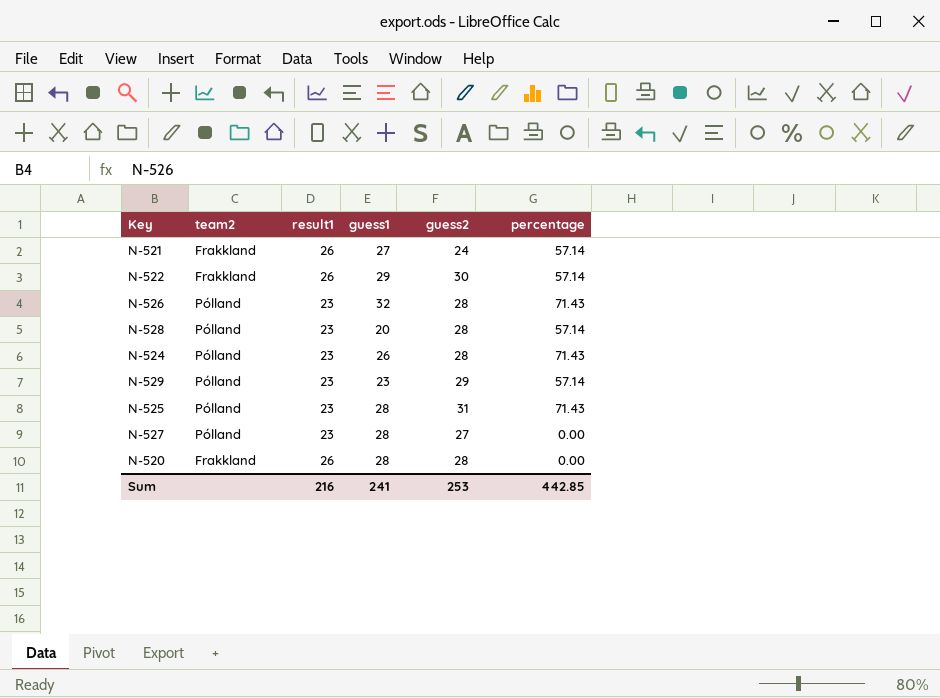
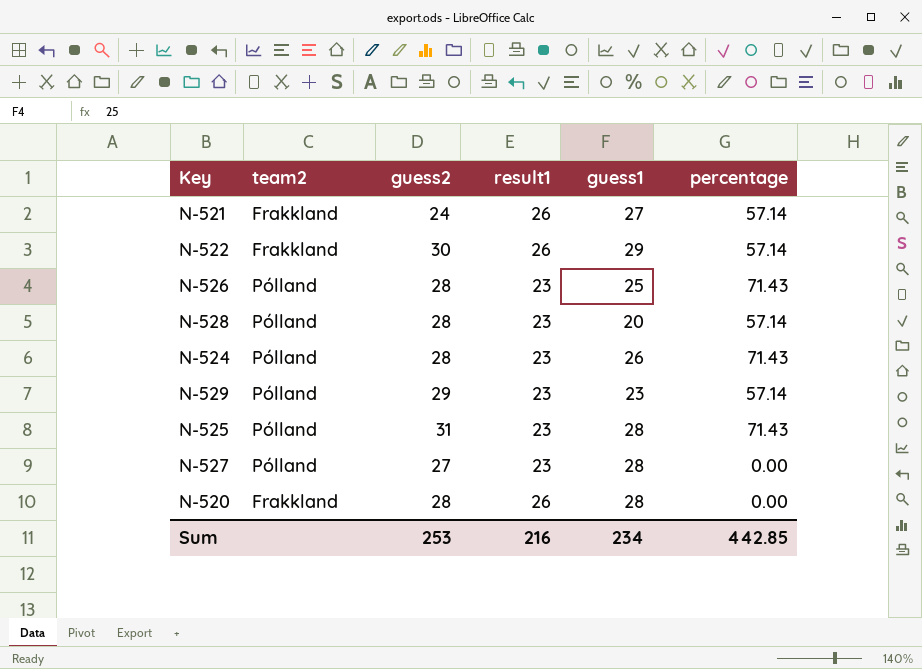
column guess2 | position: 5 -> 3
N-526 | guess1: 32 -> 25
Sum | guess1: 241 -> 234

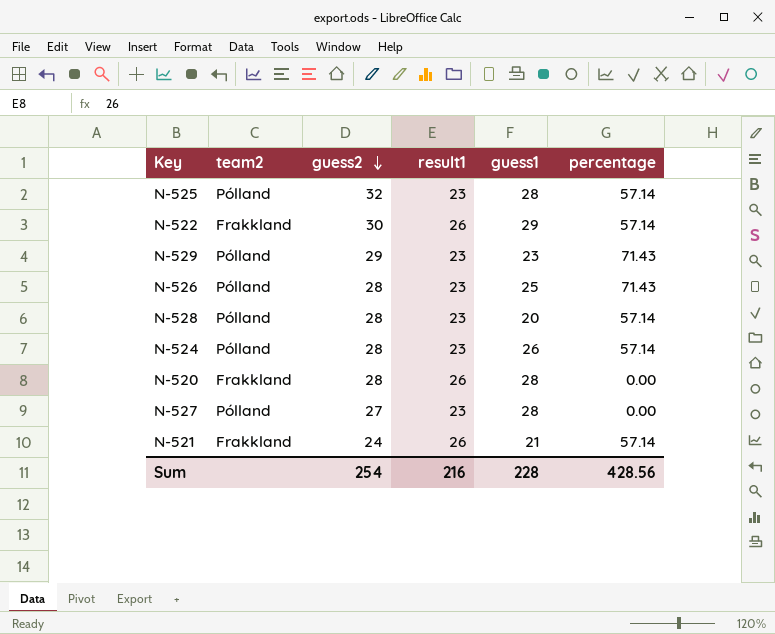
row order: none -> guess2 descending
N-525 | guess2: 31 -> 32
N-525 | percentage: 71.43 -> 57.14
N-529 | percentage: 57.14 -> 71.43
N-524 | percentage: 71.43 -> 57.14
N-521 | guess1: 27 -> 21
Sum | guess2: 253 -> 254
Sum | guess1: 234 -> 228
Sum | percentage: 442.85 -> 428.56

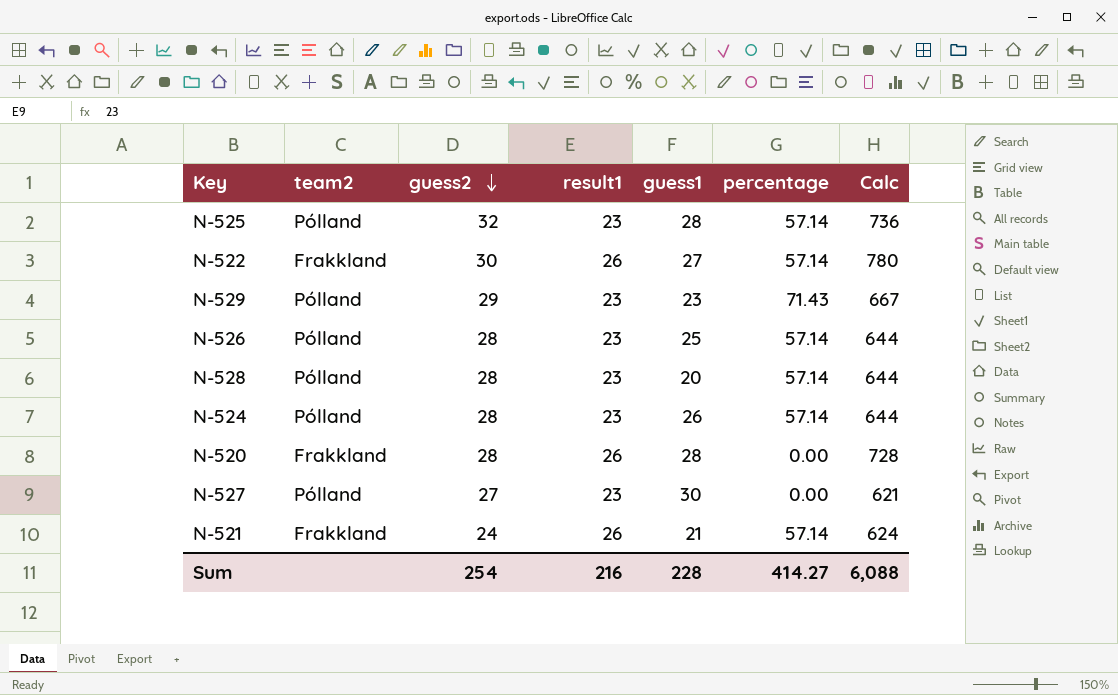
column Calc | formula: none -> [guess2] * [result1]
N-522 | guess1: 29 -> 27
N-526 | percentage: 71.43 -> 57.14
N-527 | guess1: 28 -> 30
Sum | percentage: 428.56 -> 414.27

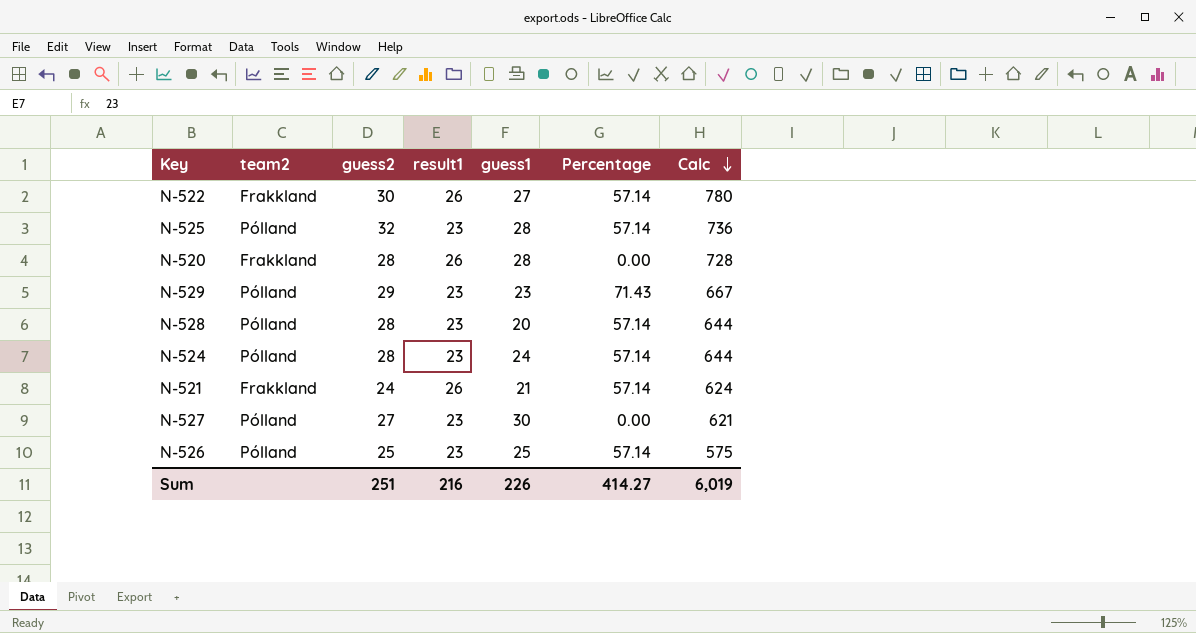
row order: guess2 descending -> Calc descending
column name: percentage -> Percentage
N-524 | guess1: 26 -> 24
N-526 | guess2: 28 -> 25
N-526 | Calc: 644 -> 575
Sum | guess2: 254 -> 251
Sum | guess1: 228 -> 226
Sum | Calc: 6,088 -> 6,019

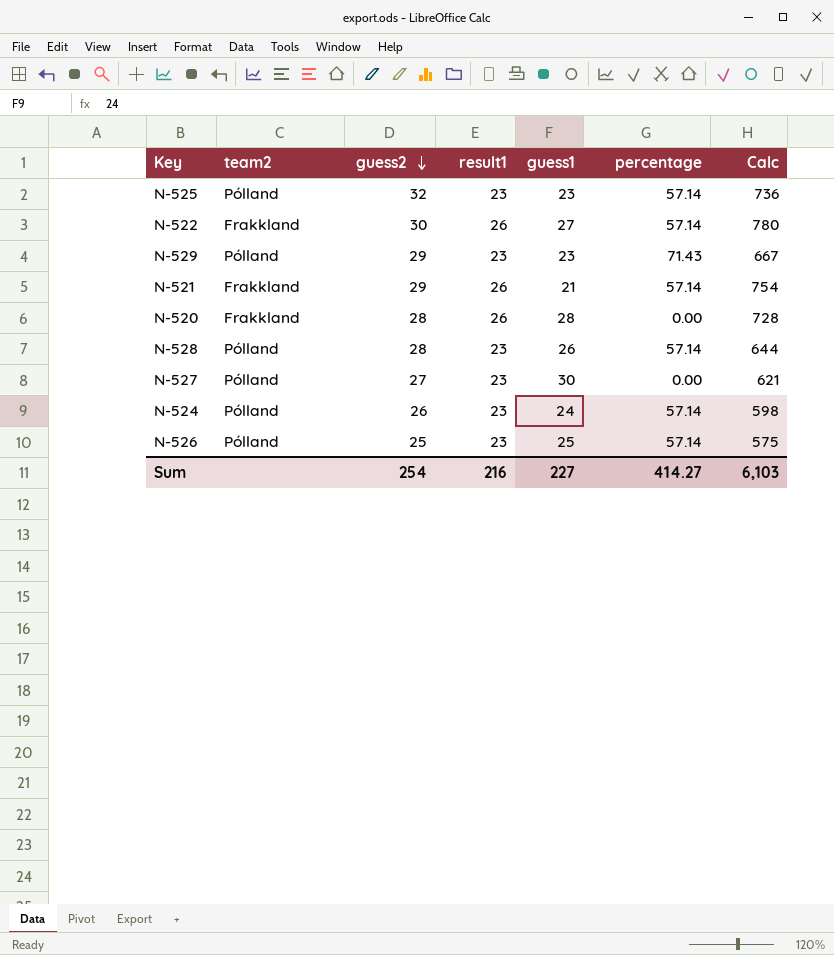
row order: Calc descending -> guess2 descending
column name: Percentage -> percentage
N-525 | guess1: 28 -> 23
N-521 | guess2: 24 -> 29
N-521 | Calc: 624 -> 754
N-528 | guess1: 20 -> 26
N-524 | guess2: 28 -> 26
N-524 | Calc: 644 -> 598
Sum | guess2: 251 -> 254
Sum | guess1: 226 -> 227
Sum | Calc: 6,019 -> 6,103

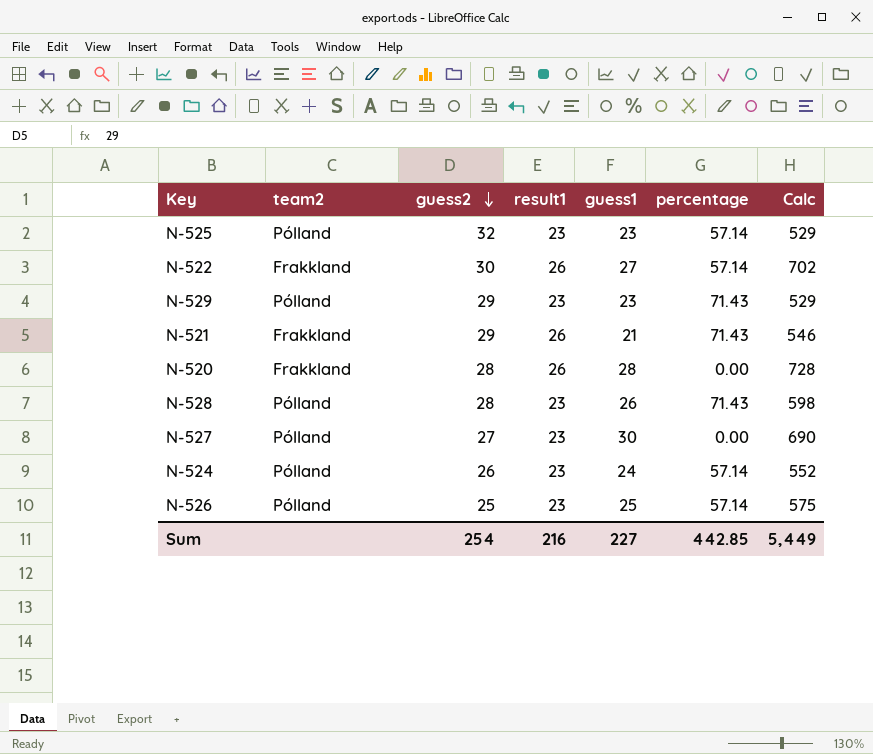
column Calc | formula: [guess2] * [result1] -> [result1] * [guess1]
N-521 | percentage: 57.14 -> 71.43
N-528 | percentage: 57.14 -> 71.43
Sum | percentage: 414.27 -> 442.85
Sum | Calc: 6,103 -> 5,449

